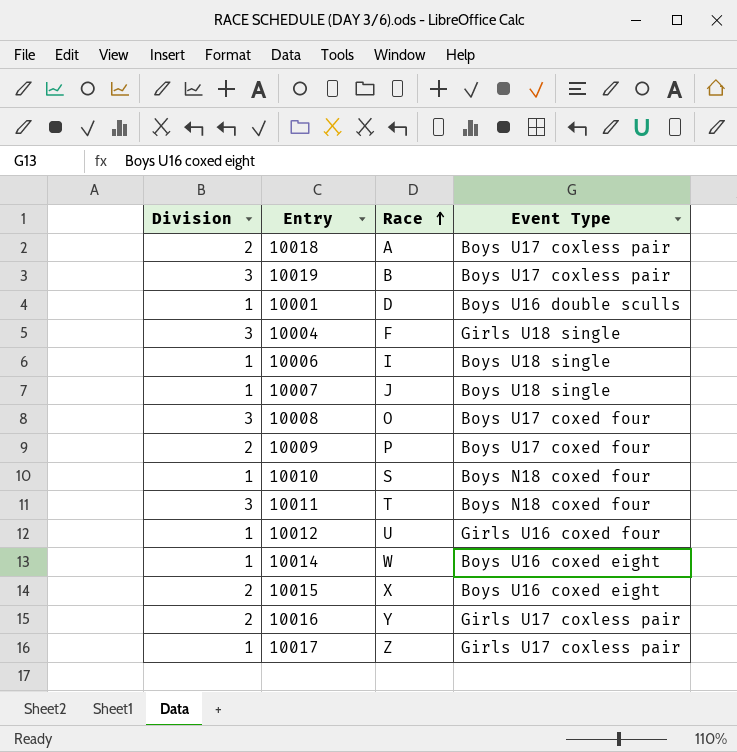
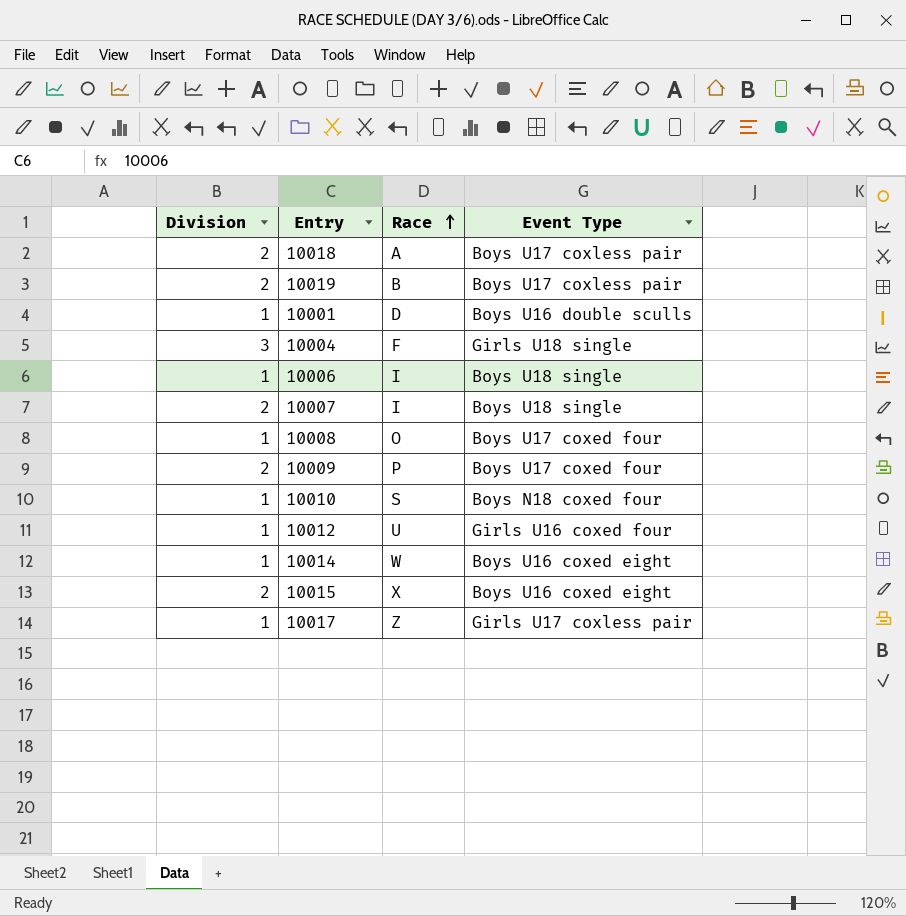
row 10011: 3 | T | Boys N18 coxed four -> none
row 10016: 2 | Y | Girls U17 coxless pair -> none
10019 | Division: 3 -> 2
10007 | Division: 1 -> 2
10007 | Race: J -> I
10008 | Division: 3 -> 1

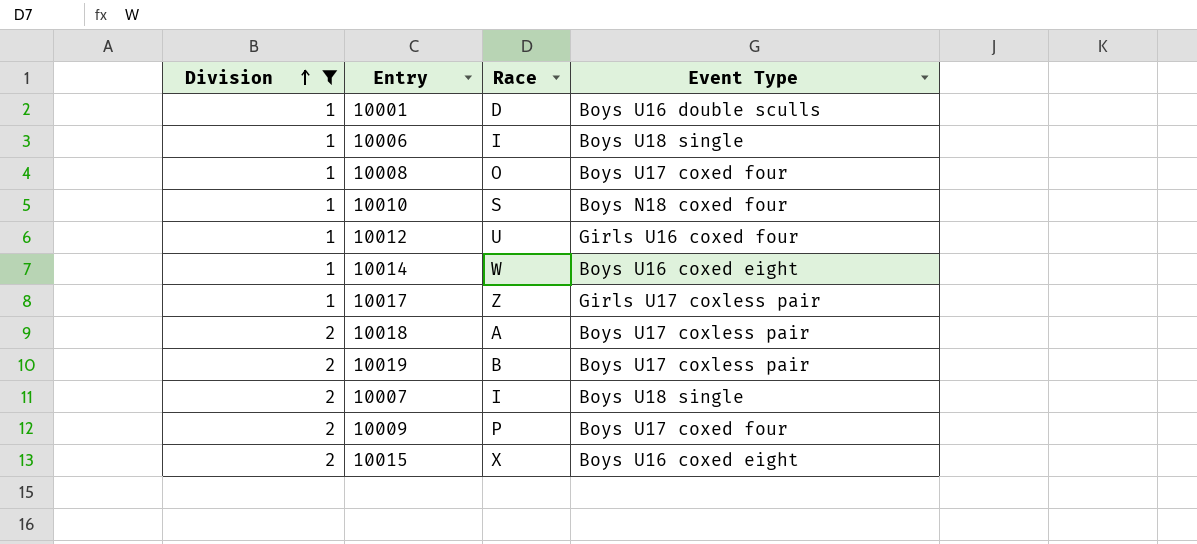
filter: none -> Division != 3
row order: Race ascending -> Division ascending

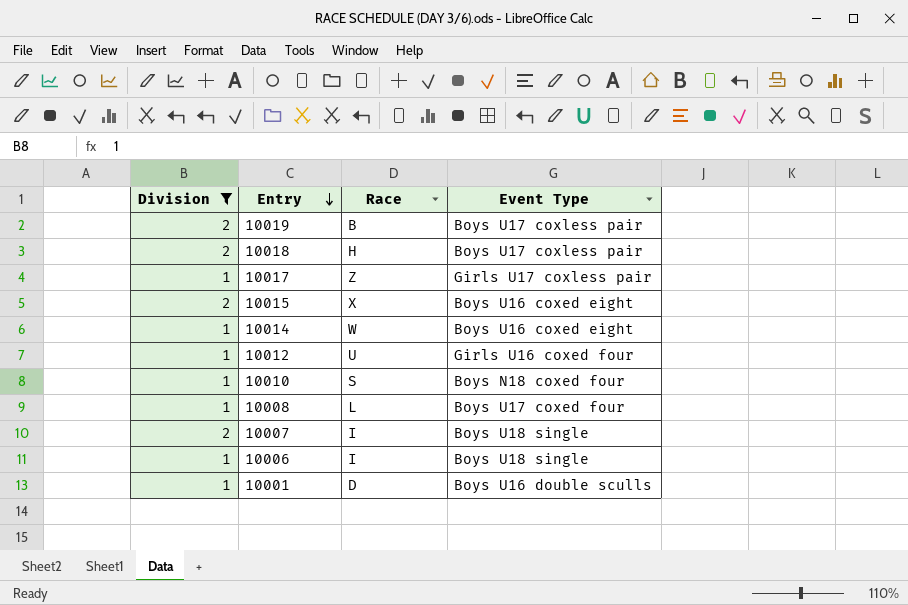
row order: Division ascending -> Entry descending
row 10009: 2 | P | Boys U17 coxed four -> none
10018 | Race: A -> H
10008 | Race: O -> L

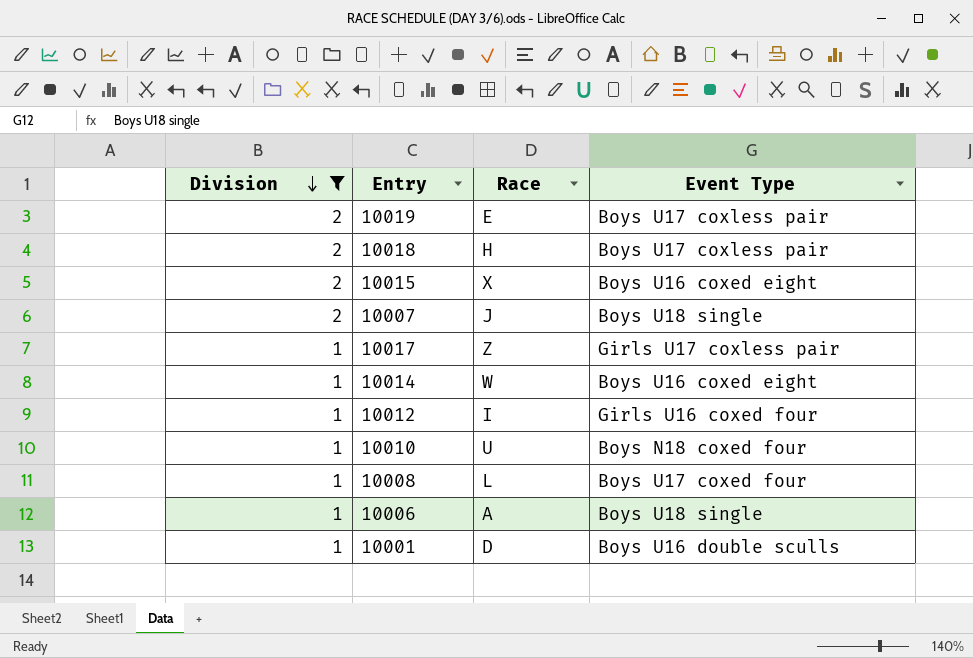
row order: Entry descending -> Division descending
10019 | Race: B -> E
10007 | Race: I -> J
10012 | Race: U -> I
10010 | Race: S -> U
10006 | Race: I -> A

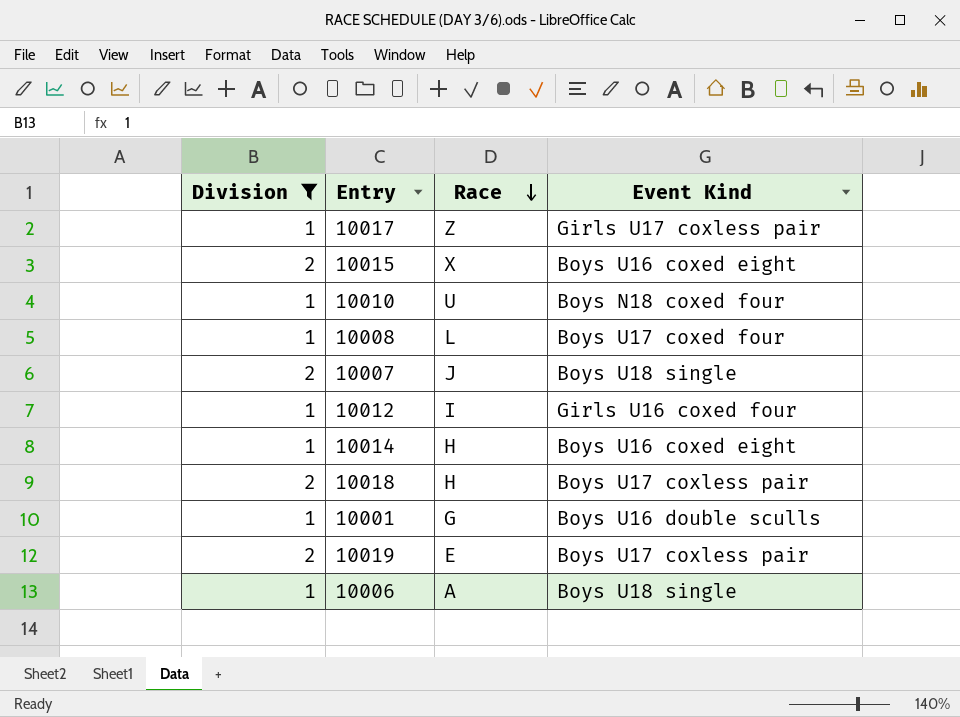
row order: Division descending -> Race descending
column name: Event Type -> Event Kind
10014 | Race: W -> H
10001 | Race: D -> G

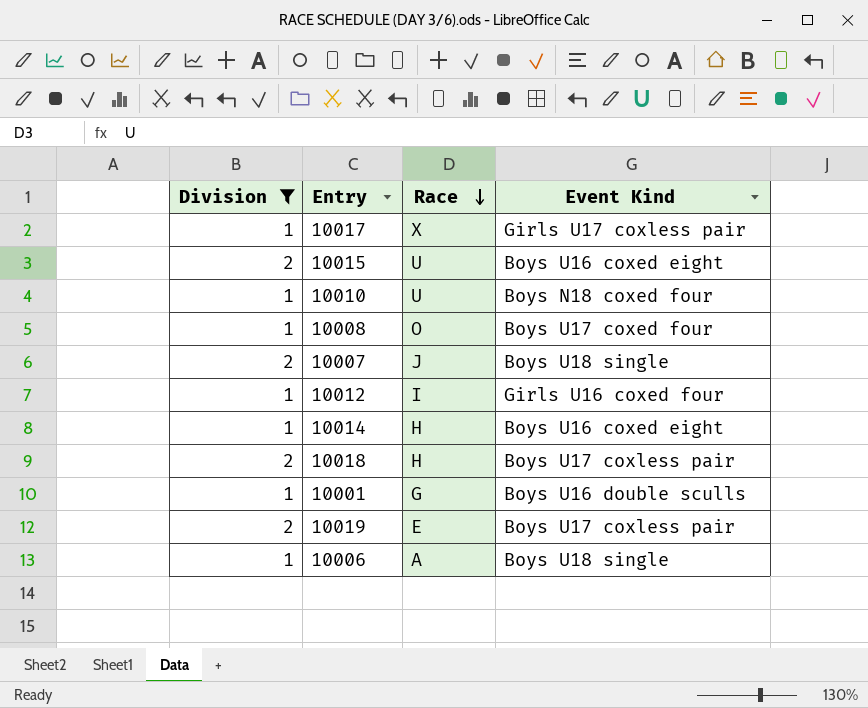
10017 | Race: Z -> X
10015 | Race: X -> U
10008 | Race: L -> O

